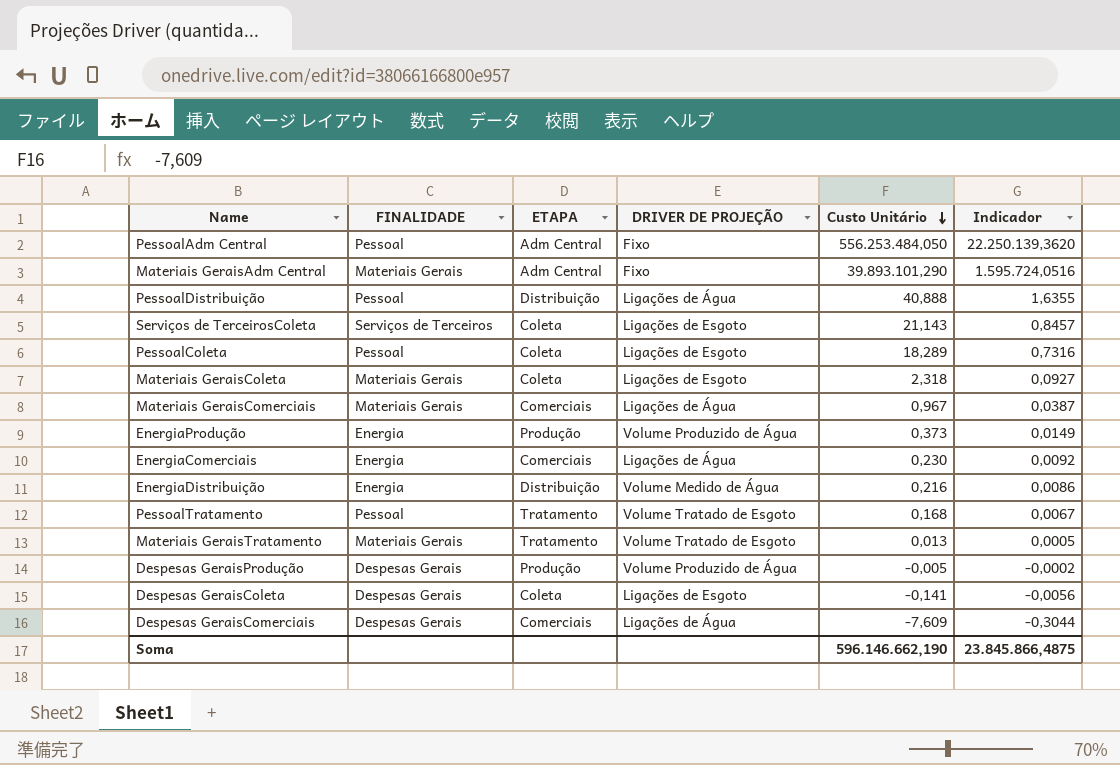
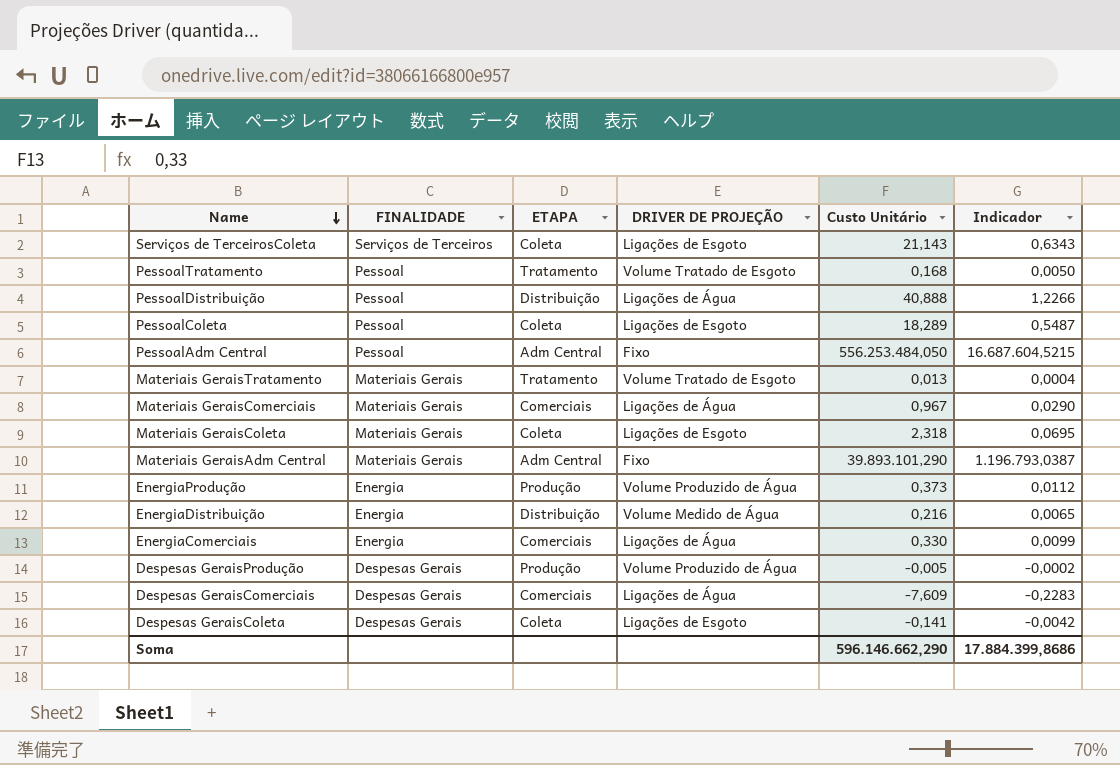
row order: Custo Unitário descending -> Name descending
column Indicador | formula: [Custo Unitário] * 0,04 -> [Custo Unitário] * 0,03
EnergiaComerciais | Custo Unitário: 0,230 -> 0,330
Soma | Custo Unitário: 596.146.662,190 -> 596.146.662,290
Soma | Indicador: 23.845.866,4875 -> 17.884.399,8686

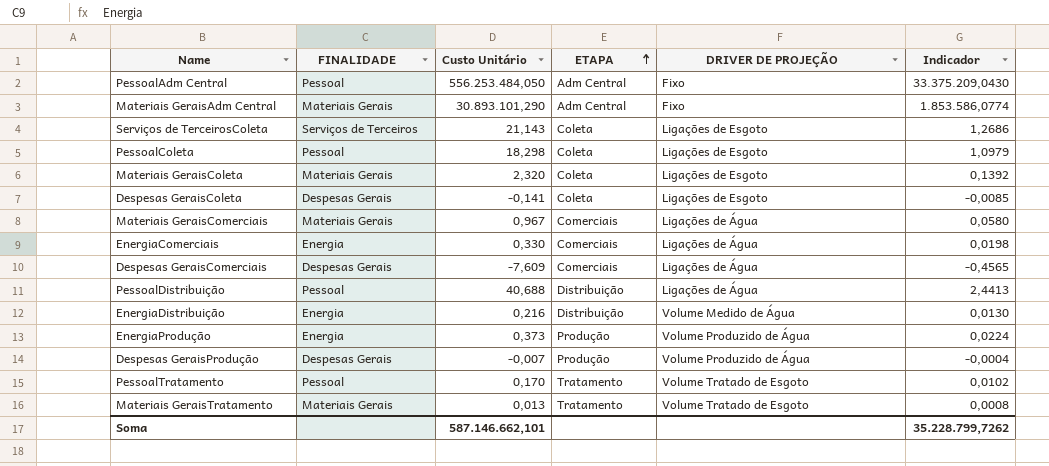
row order: Name descending -> ETAPA ascending
column Custo Unitário | position: 5 -> 3
column Indicador | formula: [Custo Unitário] * 0,03 -> [Custo Unitário] * 0,06
Materiais GeraisAdm Central | Custo Unitário: 39.893.101,290 -> 30.893.101,290
PessoalColeta | Custo Unitário: 18,289 -> 18,298
Materiais GeraisColeta | Custo Unitário: 2,318 -> 2,320
PessoalDistribuição | Custo Unitário: 40,888 -> 40,688
Despesas GeraisProdução | Custo Unitário: -0,005 -> -0,007
PessoalTratamento | Custo Unitário: 0,168 -> 0,170
Soma | Custo Unitário: 596.146.662,290 -> 587.146.662,101
Soma | Indicador: 17.884.399,8686 -> 35.228.799,7262

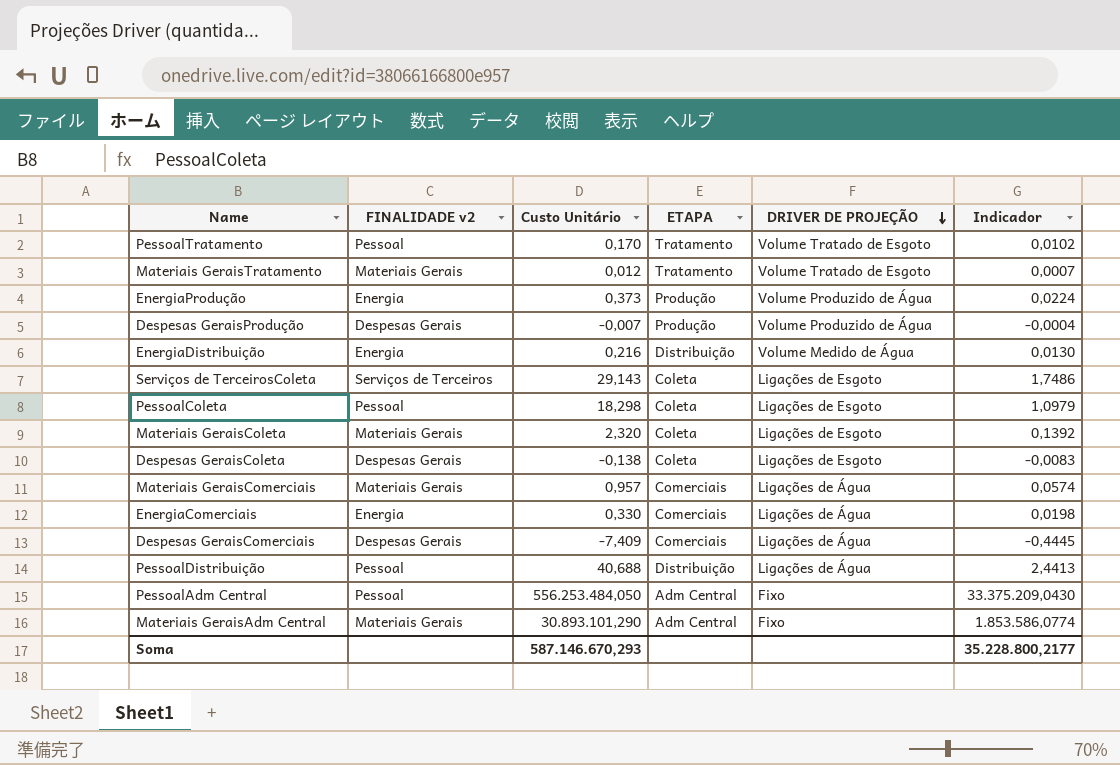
row order: ETAPA ascending -> DRIVER DE PROJEÇÃO descending
column name: FINALIDADE -> FINALIDADE v2
Materiais GeraisTratamento | Custo Unitário: 0,013 -> 0,012
Materiais GeraisTratamento | Indicador: 0,0008 -> 0,0007
Serviços de TerceirosColeta | Custo Unitário: 21,143 -> 29,143
Serviços de TerceirosColeta | Indicador: 1,2686 -> 1,7486
Despesas GeraisColeta | Custo Unitário: -0,141 -> -0,138
Despesas GeraisColeta | Indicador: -0,0085 -> -0,0083
Materiais GeraisComerciais | Custo Unitário: 0,967 -> 0,957
Materiais GeraisComerciais | Indicador: 0,0580 -> 0,0574
Despesas GeraisComerciais | Custo Unitário: -7,609 -> -7,409
Despesas GeraisComerciais | Indicador: -0,4565 -> -0,4445
Soma | Custo Unitário: 587.146.662,101 -> 587.146.670,293
Soma | Indicador: 35.228.799,7262 -> 35.228.800,2177

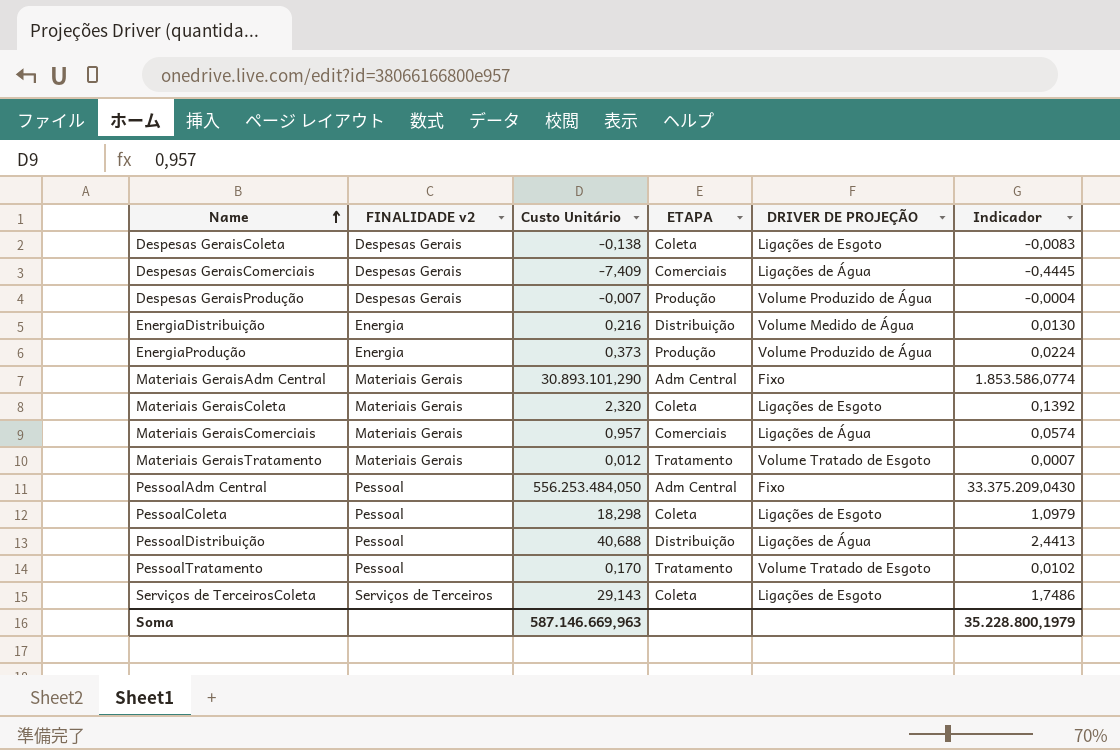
row order: DRIVER DE PROJEÇÃO descending -> Name ascending
row EnergiaComerciais: Energia | 0,330 | Comerciais | Ligações de Água | 0,0198 -> none
Soma | Custo Unitário: 587.146.670,293 -> 587.146.669,963
Soma | Indicador: 35.228.800,2177 -> 35.228.800,1979

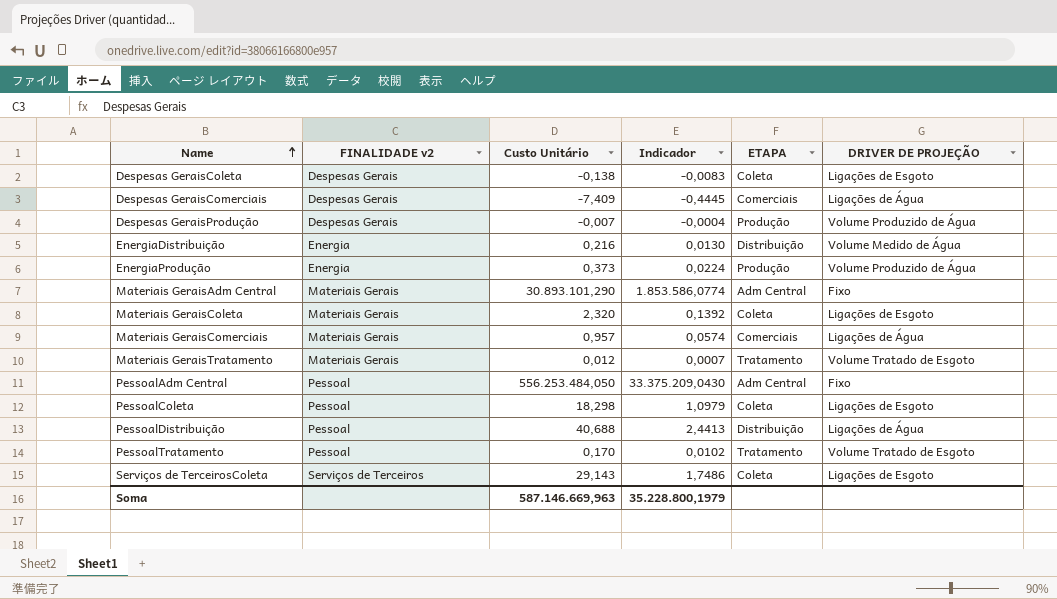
column Indicador | position: 6 -> 4

